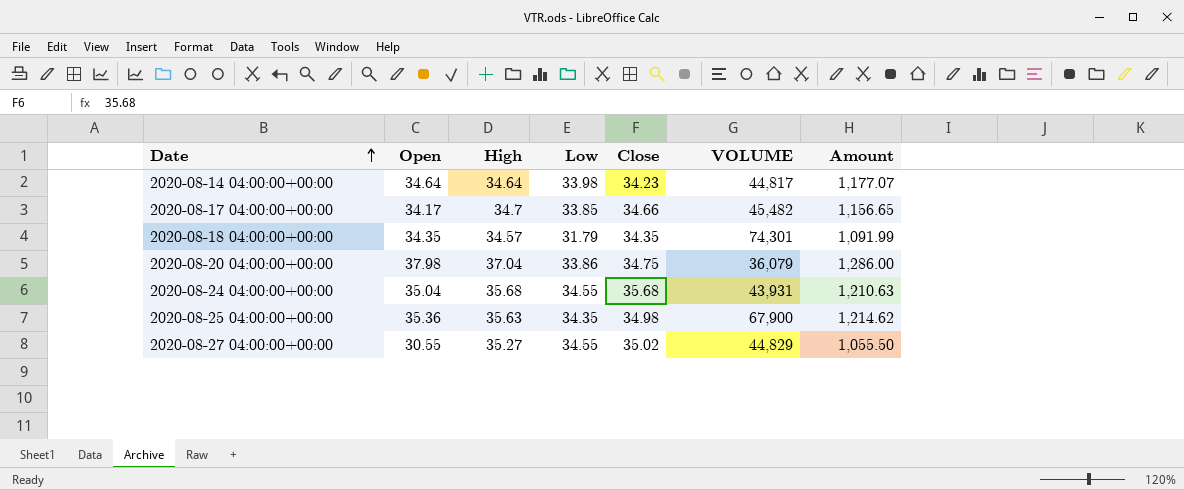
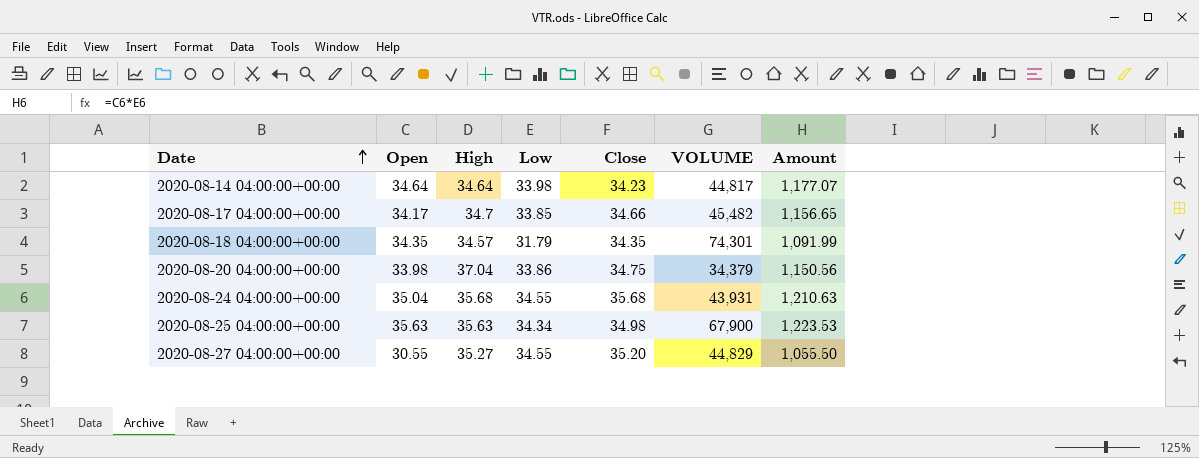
2020-08-20 04:00:00+00:00 | Open: 37.98 -> 33.98
2020-08-20 04:00:00+00:00 | VOLUME: 36,079 -> 34,379
2020-08-20 04:00:00+00:00 | Amount: 1,286.00 -> 1,150.56
2020-08-25 04:00:00+00:00 | Open: 35.36 -> 35.63
2020-08-25 04:00:00+00:00 | Low: 34.35 -> 34.34
2020-08-25 04:00:00+00:00 | Amount: 1,214.62 -> 1,223.53
2020-08-27 04:00:00+00:00 | Close: 35.02 -> 35.20

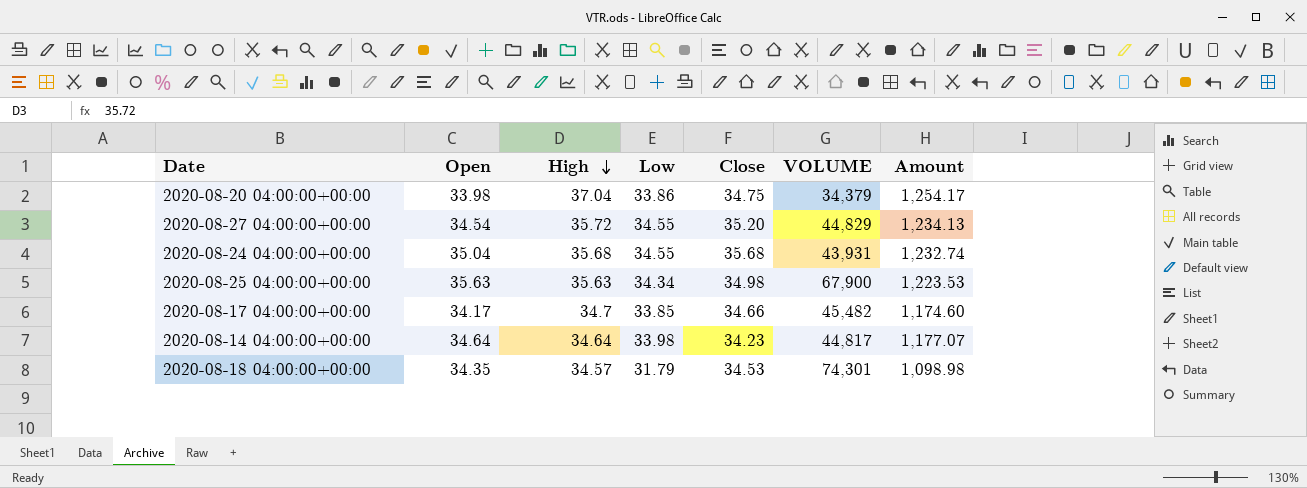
row order: Date ascending -> High descending
column Amount | formula: [Open] * [Low] -> [High] * [Low]
2020-08-27 04:00:00+00:00 | Open: 30.55 -> 34.54
2020-08-27 04:00:00+00:00 | High: 35.27 -> 35.72
2020-08-18 04:00:00+00:00 | Close: 34.35 -> 34.53

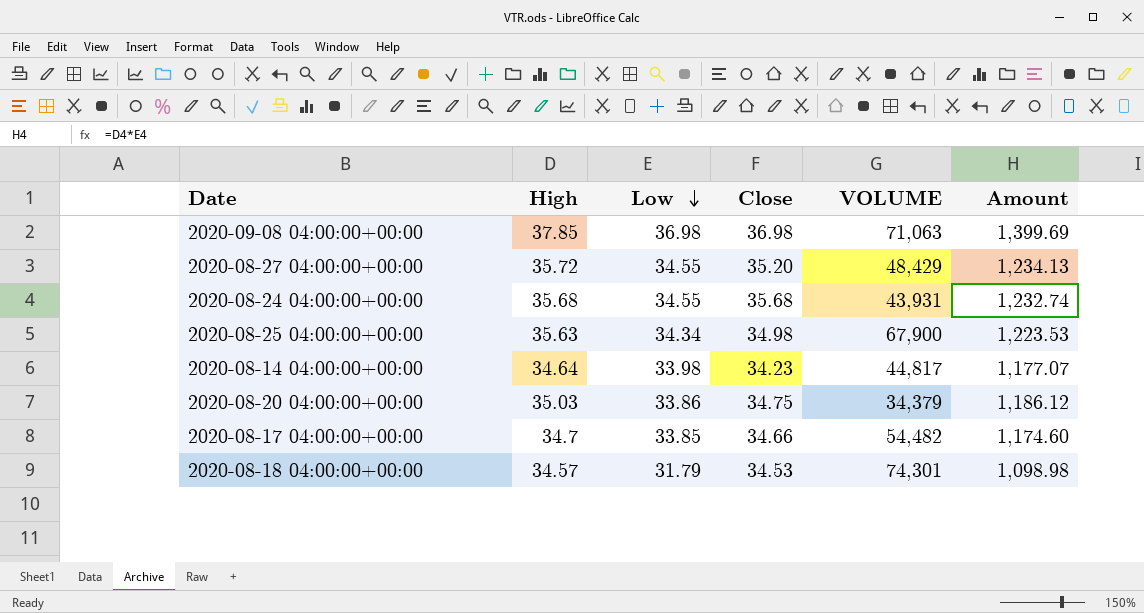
row order: High descending -> Low descending
column Open | position: 2 -> none
row 2020-09-08 04:00:00+00:00: none -> 37.85 | 36.98 | 36.98 | 71,063 | 1,399.69
2020-08-27 04:00:00+00:00 | VOLUME: 44,829 -> 48,429
2020-08-20 04:00:00+00:00 | High: 37.04 -> 35.03
2020-08-20 04:00:00+00:00 | Amount: 1,254.17 -> 1,186.12
2020-08-17 04:00:00+00:00 | VOLUME: 45,482 -> 54,482

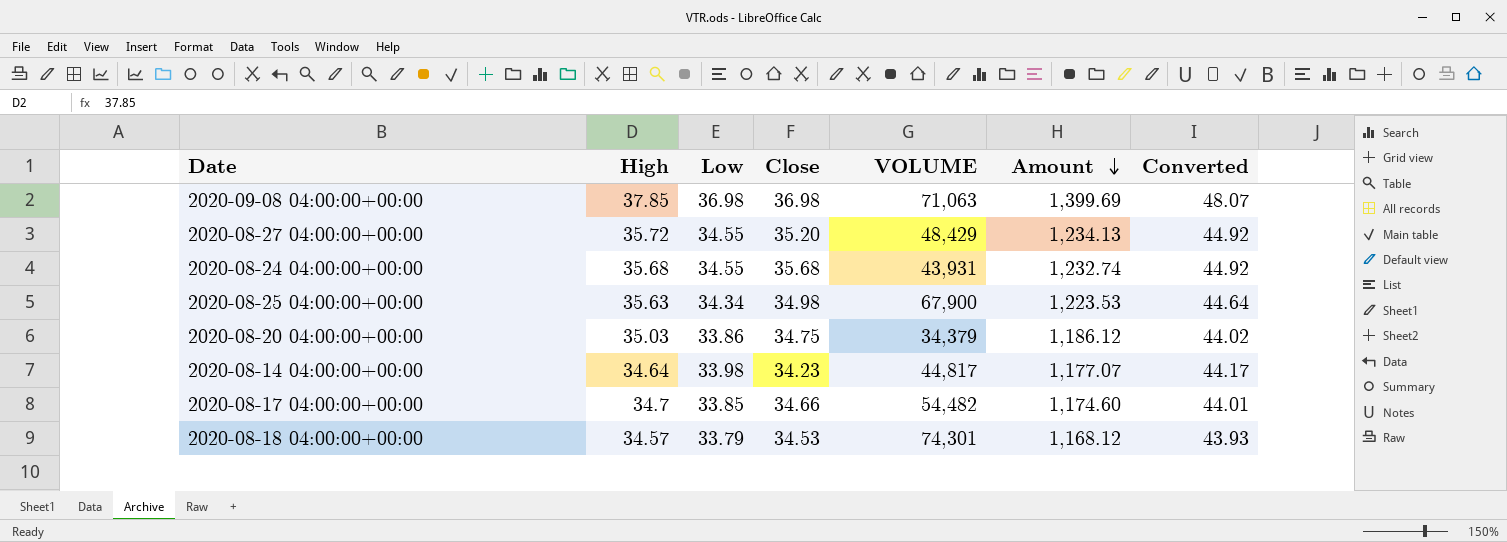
row order: Low descending -> Amount descending
column Converted | formula: none -> [Low] * 1.3
2020-08-18 04:00:00+00:00 | Low: 31.79 -> 33.79
2020-08-18 04:00:00+00:00 | Amount: 1,098.98 -> 1,168.12

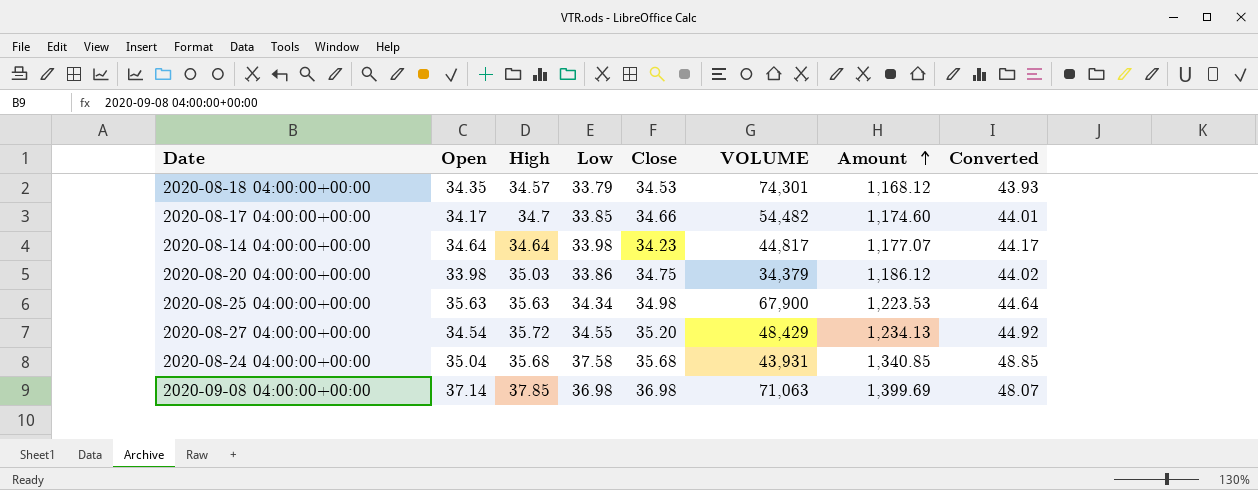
row order: Amount descending -> Amount ascending
column Open | position: none -> 2
2020-08-24 04:00:00+00:00 | Low: 34.55 -> 37.58
2020-08-24 04:00:00+00:00 | Amount: 1,232.74 -> 1,340.85
2020-08-24 04:00:00+00:00 | Converted: 44.92 -> 48.85

